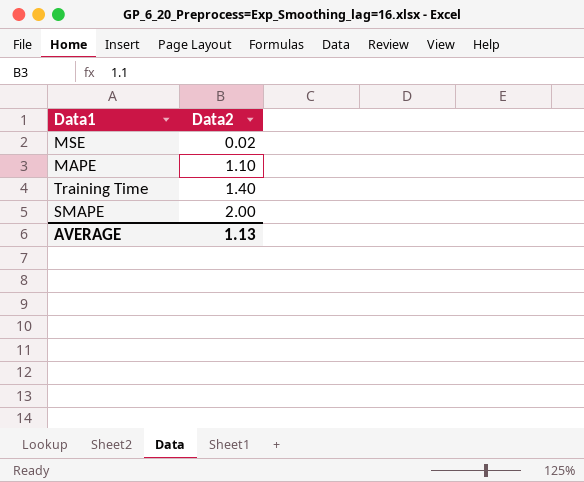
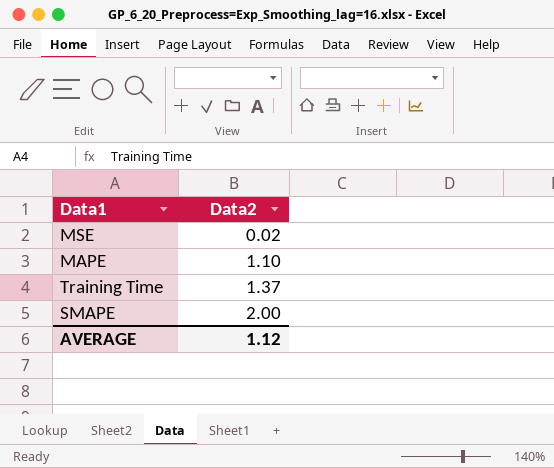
Training Time | Data2: 1.40 -> 1.37
AVERAGE | Data2: 1.13 -> 1.12

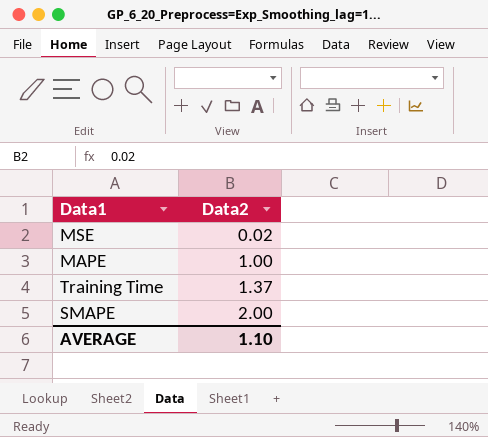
MAPE | Data2: 1.10 -> 1.00
AVERAGE | Data2: 1.12 -> 1.10

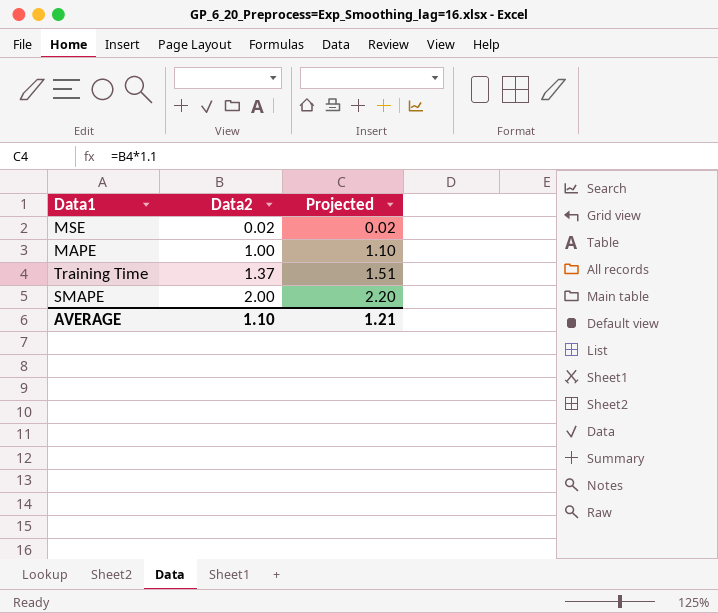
column Projected | formula: none -> [Data2] * 1.1

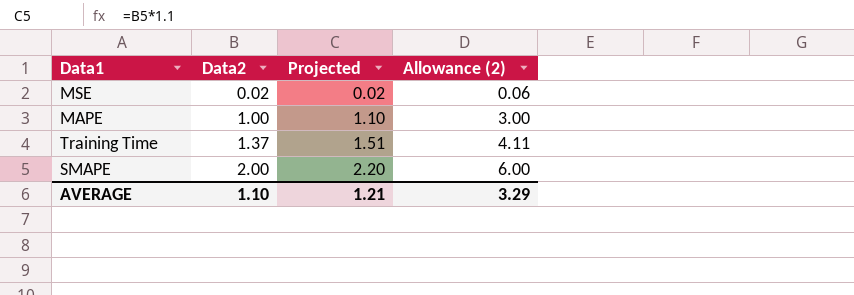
column Allowance (2) | formula: none -> [Data2] * 3

